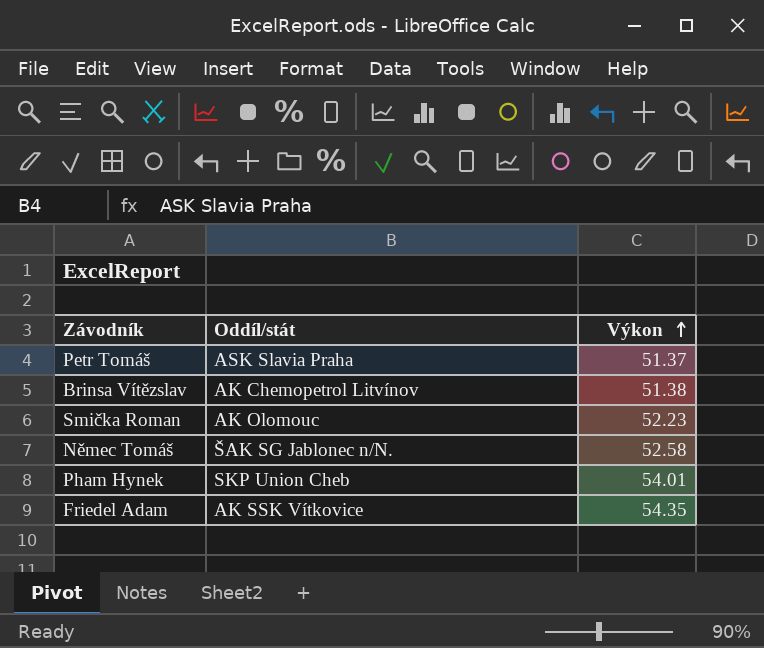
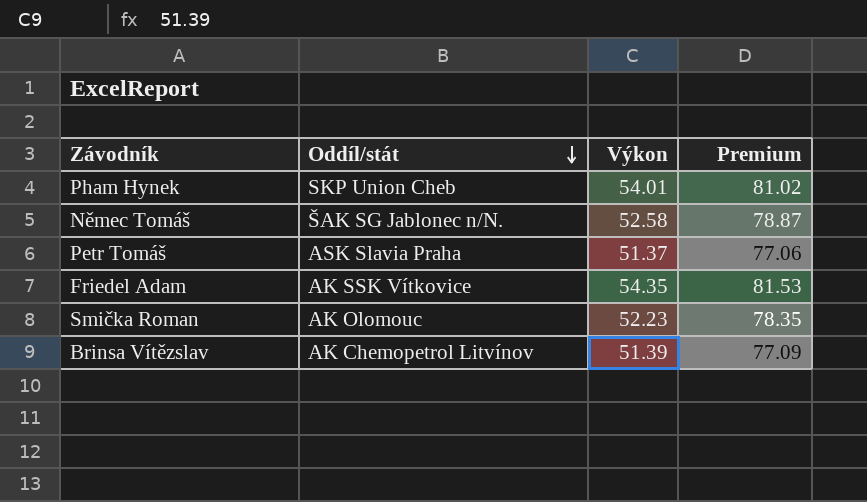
row order: Výkon ascending -> Oddíl/stát descending
column Premium | formula: none -> [Výkon] * 1.5
Brinsa Vítězslav | Výkon: 51.38 -> 51.39

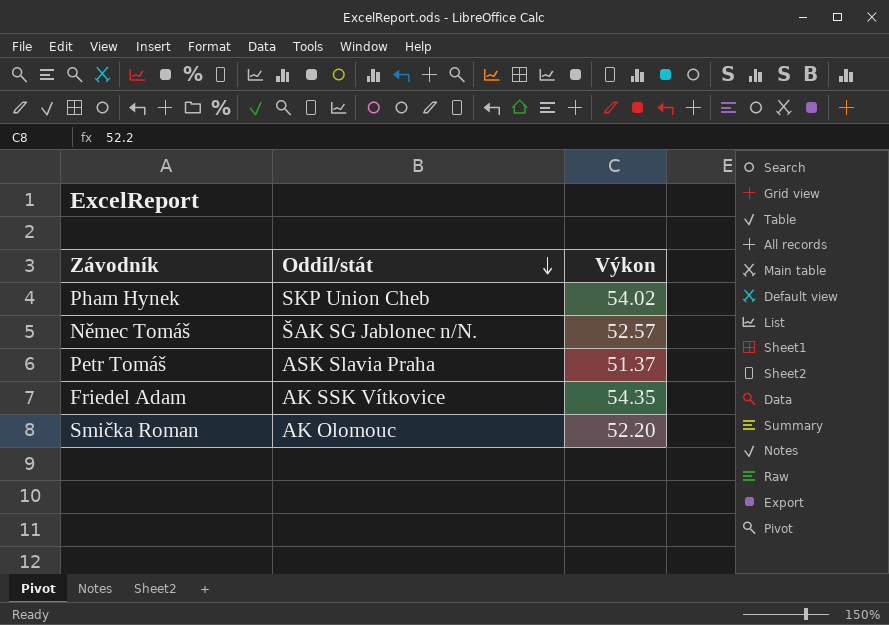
column Premium | formula: [Výkon] * 1.5 -> none
row Brinsa Vítězslav: AK Chemopetrol Litvínov | 51.39 | 77.09 -> none
Pham Hynek | Výkon: 54.01 -> 54.02
Němec Tomáš | Výkon: 52.58 -> 52.57
Smička Roman | Výkon: 52.23 -> 52.20

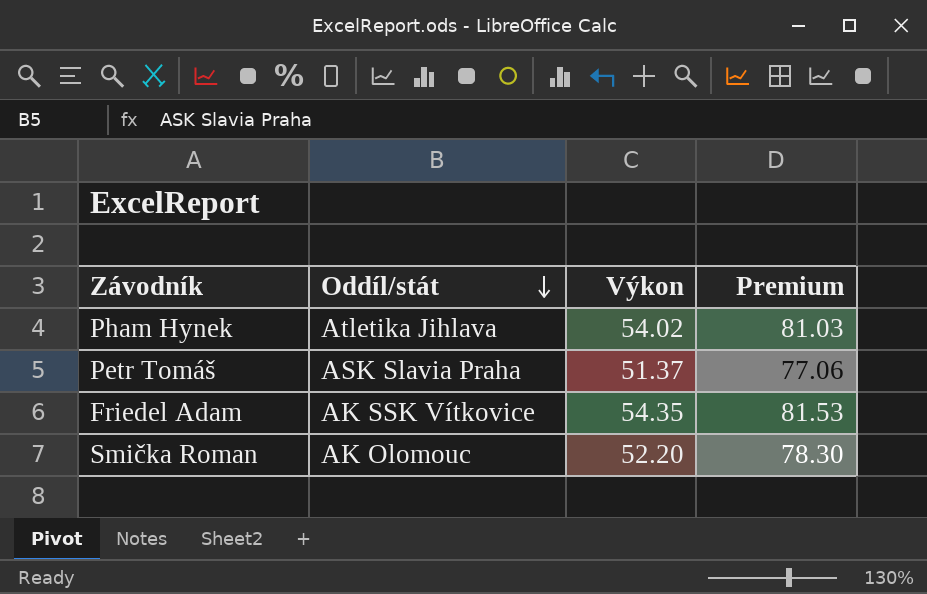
column Premium | formula: none -> [Výkon] * 1.5
row Němec Tomáš: ŠAK SG Jablonec n/N. | 52.57 -> none
Pham Hynek | Oddíl/stát: SKP Union Cheb -> Atletika Jihlava

